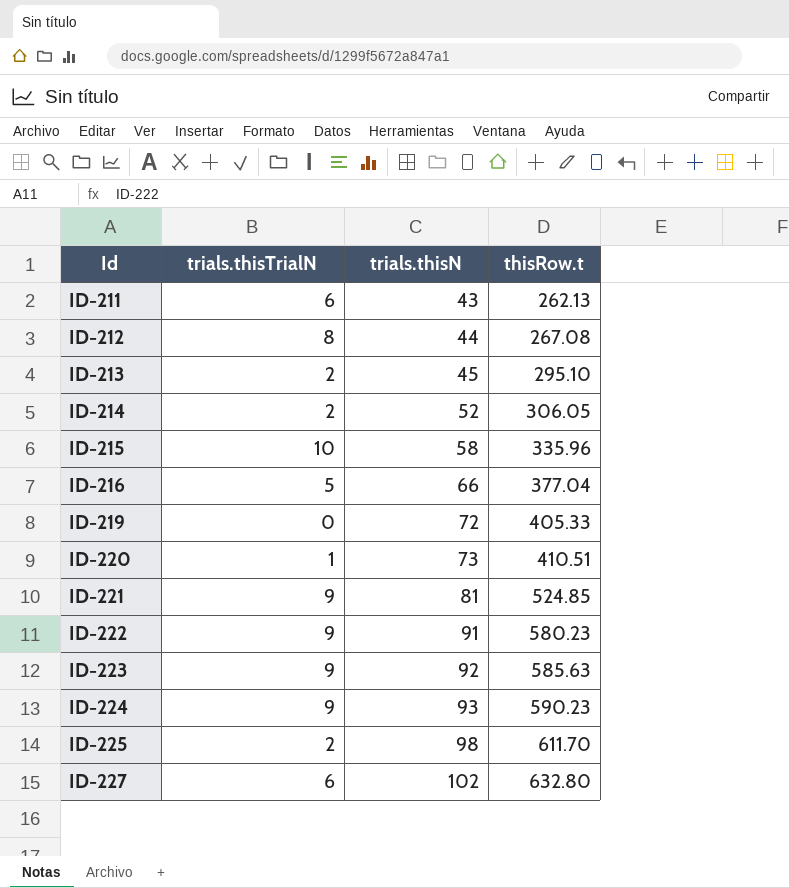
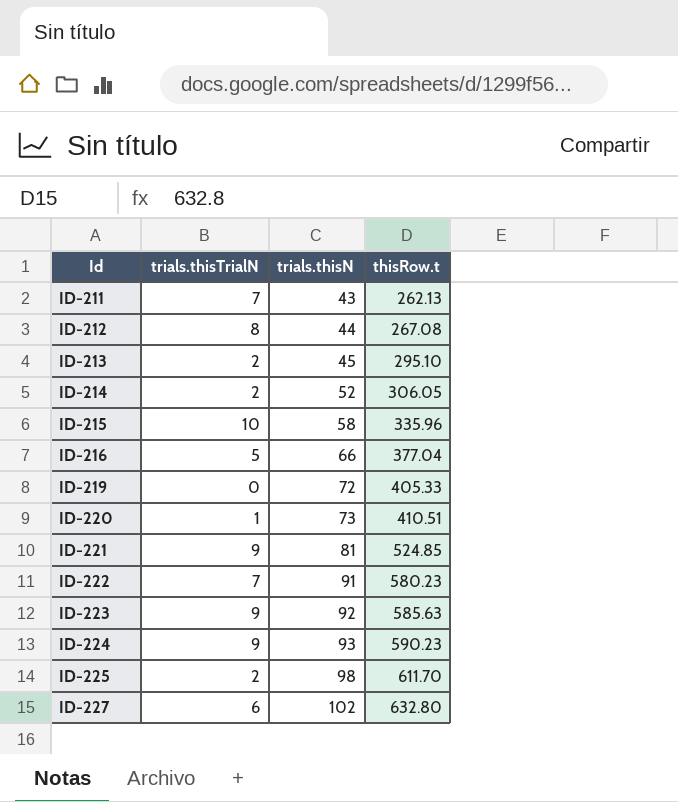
ID-211 | trials.thisTrialN: 6 -> 7
ID-222 | trials.thisTrialN: 9 -> 7

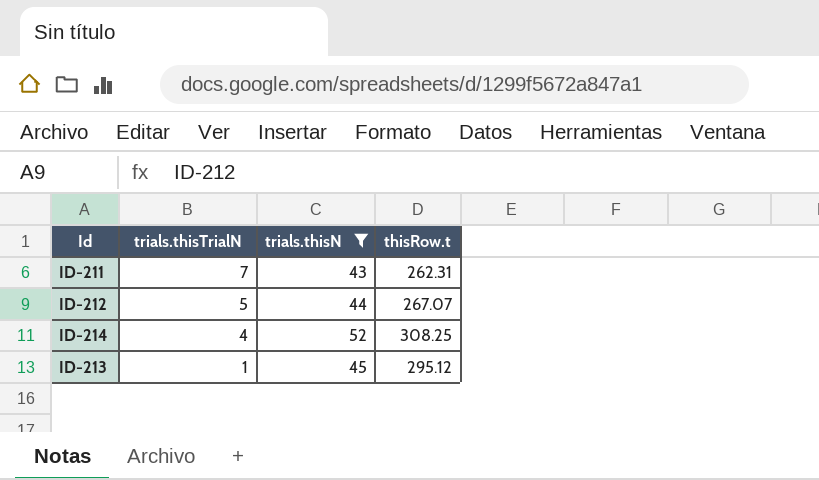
filter: none -> trials.thisN <= 52
row order: Id ascending -> trials.thisTrialN descending
ID-211 | thisRow.t: 262.13 -> 262.31
ID-212 | trials.thisTrialN: 8 -> 5
ID-212 | thisRow.t: 267.08 -> 267.07
ID-214 | trials.thisTrialN: 2 -> 4
ID-214 | thisRow.t: 306.05 -> 308.25
ID-213 | trials.thisTrialN: 2 -> 1
ID-213 | thisRow.t: 295.10 -> 295.12

